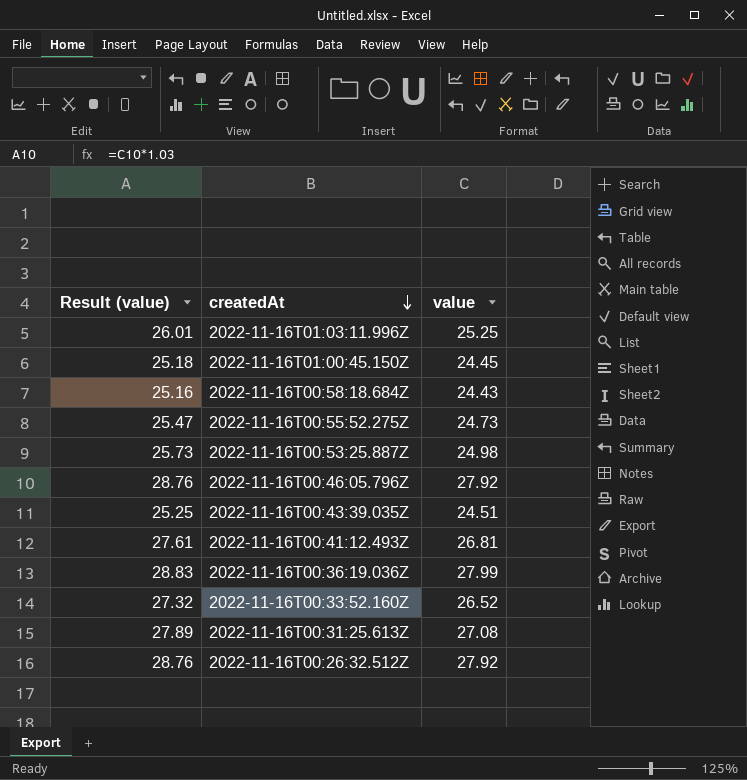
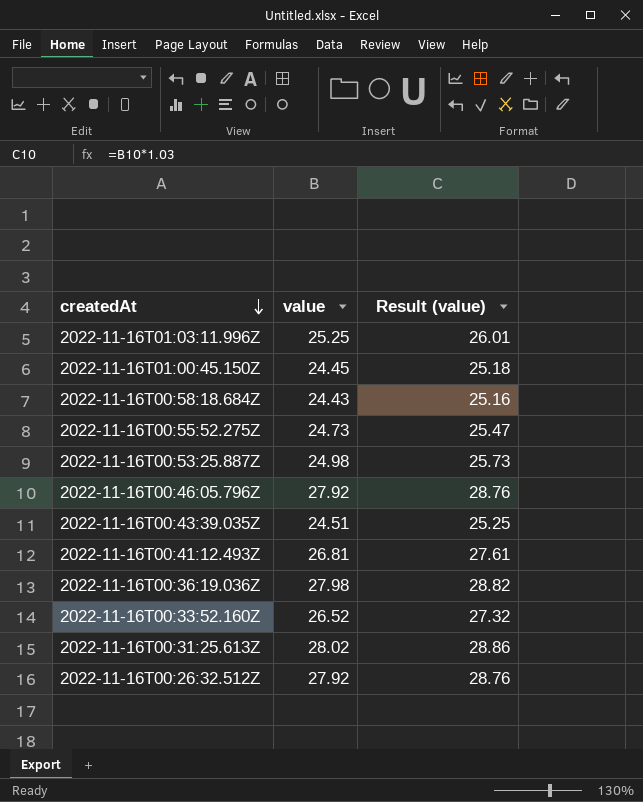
column Result (value) | position: 1 -> 3
2022-11-16T00:36:19.036Z | value: 27.99 -> 27.98
2022-11-16T00:36:19.036Z | Result (value): 28.83 -> 28.82
2022-11-16T00:31:25.613Z | value: 27.08 -> 28.02
2022-11-16T00:31:25.613Z | Result (value): 27.89 -> 28.86

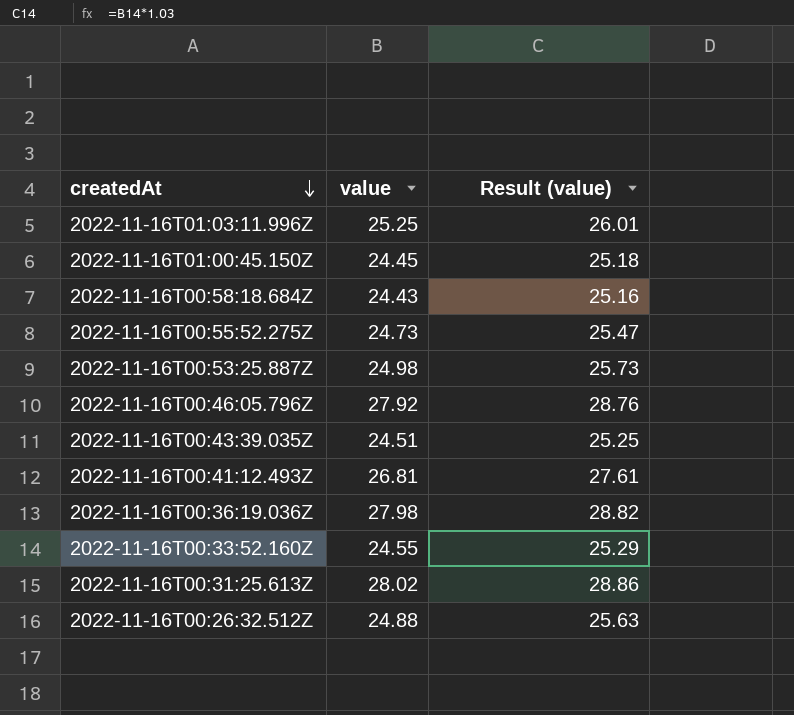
2022-11-16T00:33:52.160Z | value: 26.52 -> 24.55
2022-11-16T00:33:52.160Z | Result (value): 27.32 -> 25.29
2022-11-16T00:26:32.512Z | value: 27.92 -> 24.88
2022-11-16T00:26:32.512Z | Result (value): 28.76 -> 25.63

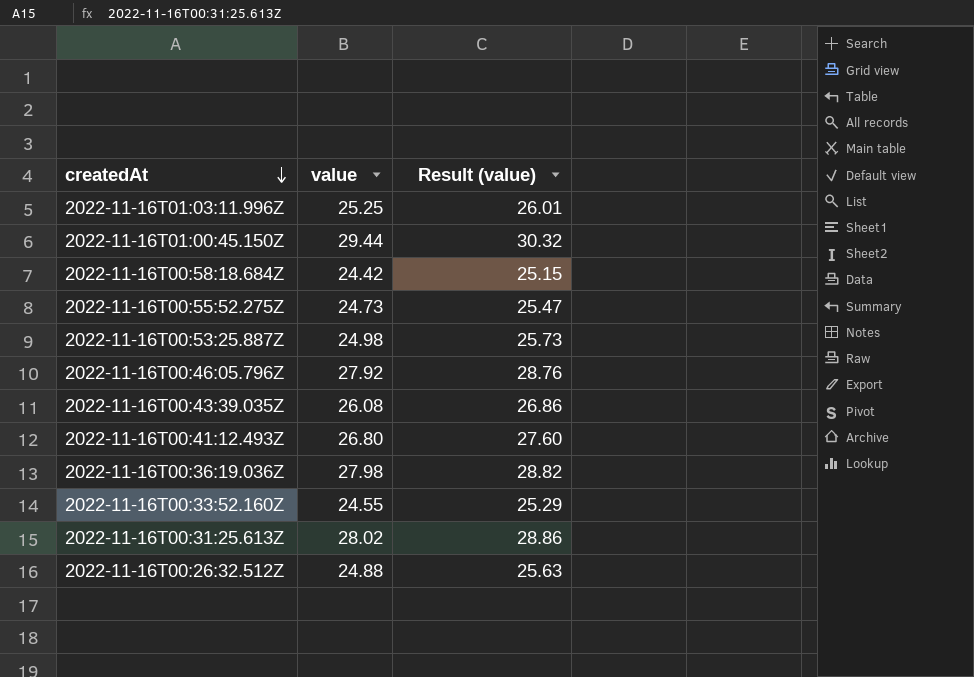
2022-11-16T01:00:45.150Z | value: 24.45 -> 29.44
2022-11-16T01:00:45.150Z | Result (value): 25.18 -> 30.32
2022-11-16T00:58:18.684Z | value: 24.43 -> 24.42
2022-11-16T00:58:18.684Z | Result (value): 25.16 -> 25.15
2022-11-16T00:43:39.035Z | value: 24.51 -> 26.08
2022-11-16T00:43:39.035Z | Result (value): 25.25 -> 26.86
2022-11-16T00:41:12.493Z | value: 26.81 -> 26.80
2022-11-16T00:41:12.493Z | Result (value): 27.61 -> 27.60

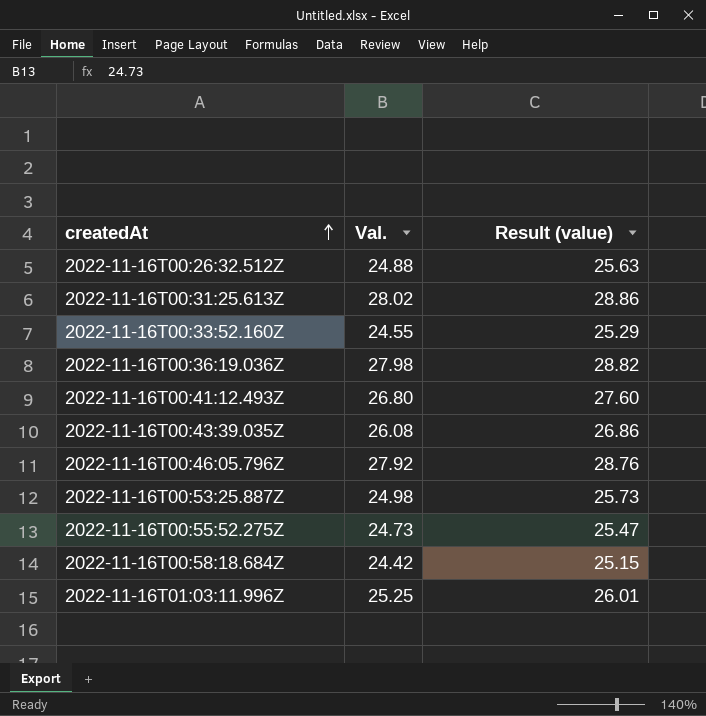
row order: createdAt descending -> createdAt ascending
column name: value -> Val.
row 2022-11-16T01:00:45.150Z: 29.44 | 30.32 -> none

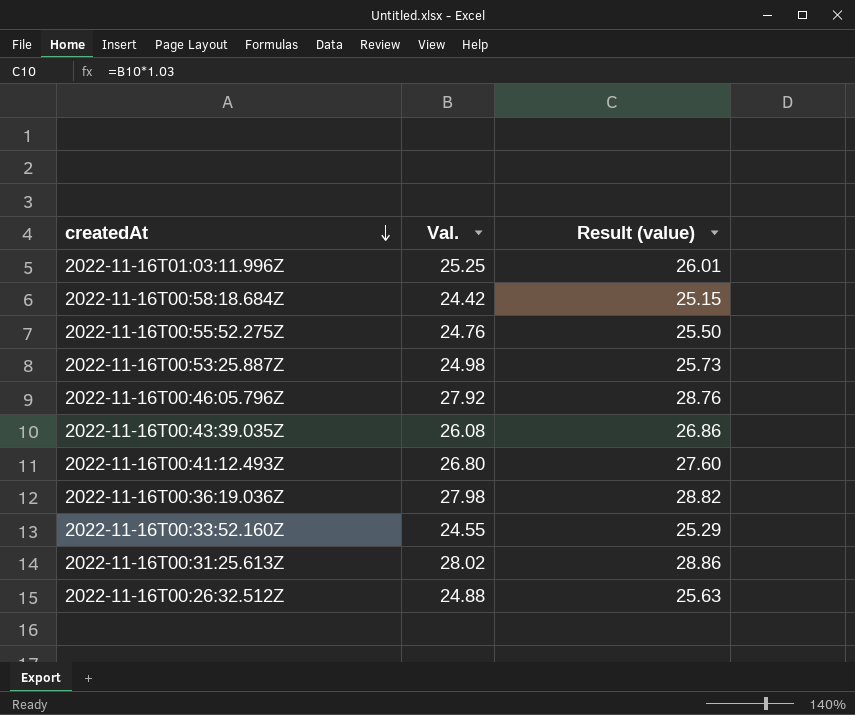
row order: createdAt ascending -> createdAt descending
2022-11-16T00:55:52.275Z | Val.: 24.73 -> 24.76
2022-11-16T00:55:52.275Z | Result (value): 25.47 -> 25.50

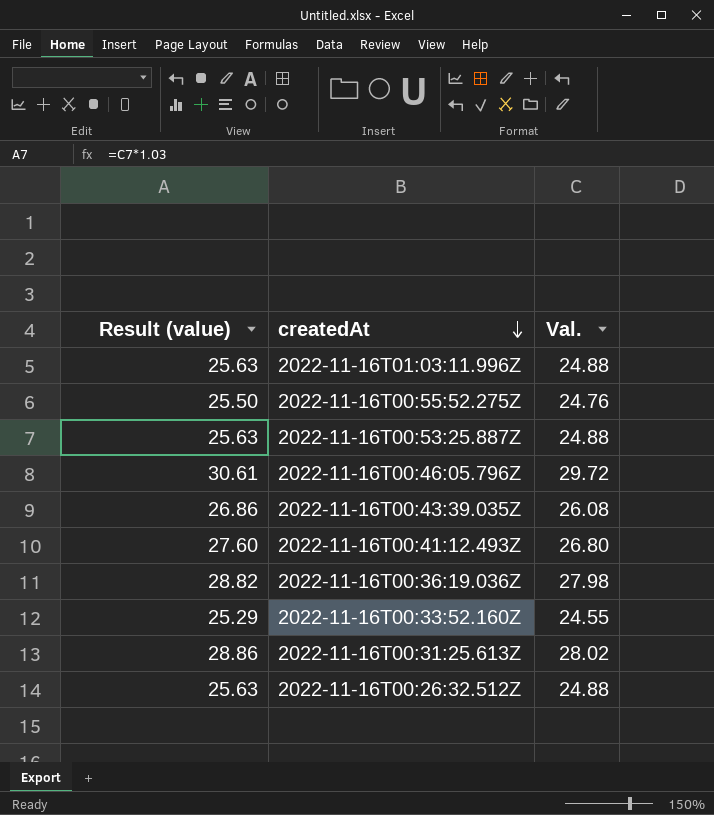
column Result (value) | position: 3 -> 1
row 2022-11-16T00:58:18.684Z: 24.42 | 25.15 -> none
2022-11-16T01:03:11.996Z | Result (value): 26.01 -> 25.63
2022-11-16T01:03:11.996Z | Val.: 25.25 -> 24.88
2022-11-16T00:53:25.887Z | Result (value): 25.73 -> 25.63
2022-11-16T00:53:25.887Z | Val.: 24.98 -> 24.88
2022-11-16T00:46:05.796Z | Result (value): 28.76 -> 30.61
2022-11-16T00:46:05.796Z | Val.: 27.92 -> 29.72

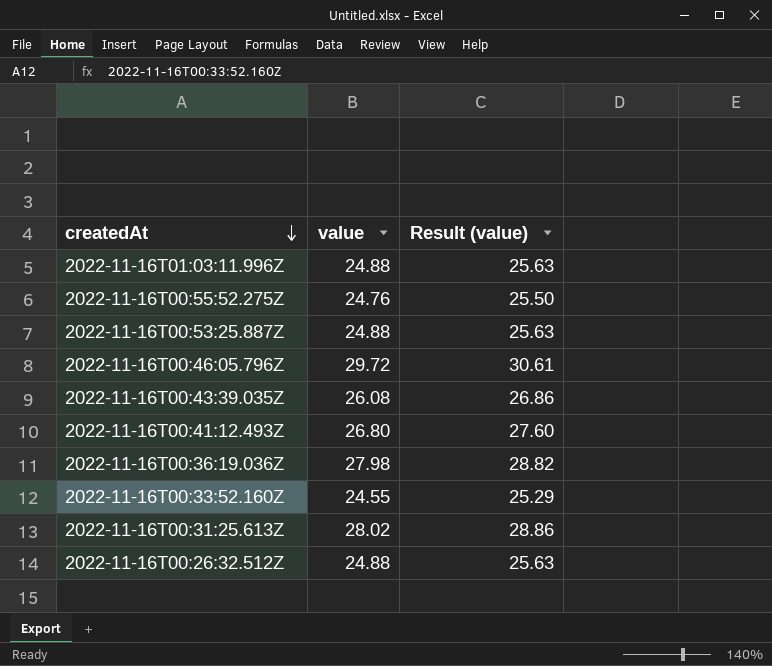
column name: Val. -> value
column Result (value) | position: 1 -> 3

